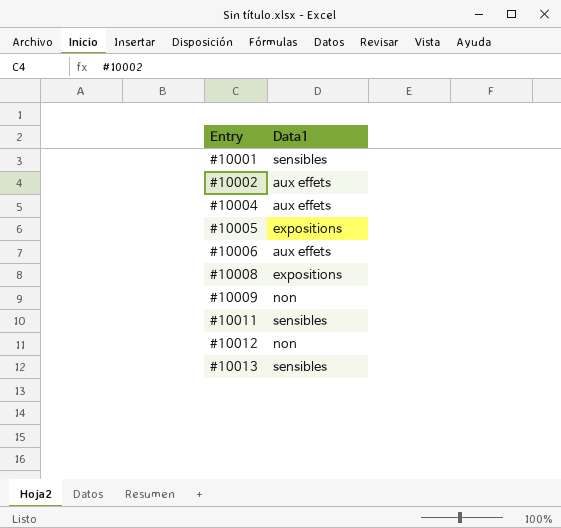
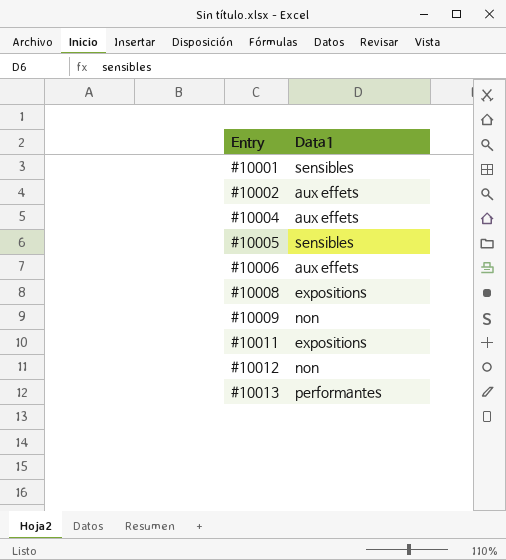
#10005 | Data1: expositions -> sensibles
#10011 | Data1: sensibles -> expositions
#10013 | Data1: sensibles -> performantes

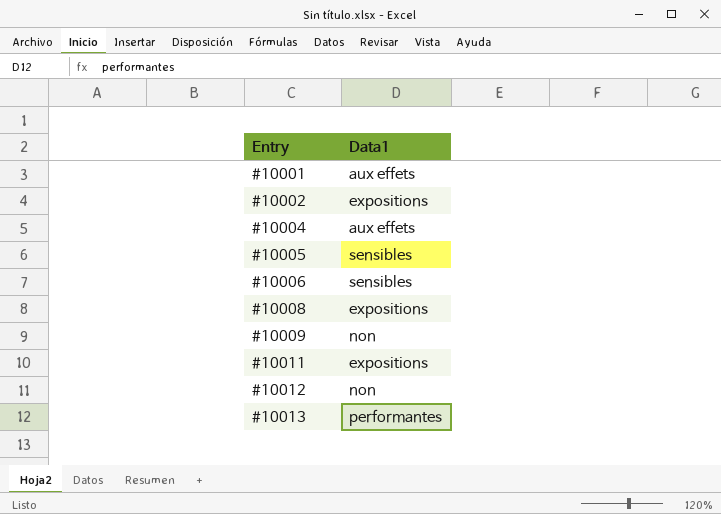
#10001 | Data1: sensibles -> aux effets
#10002 | Data1: aux effets -> expositions
#10006 | Data1: aux effets -> sensibles

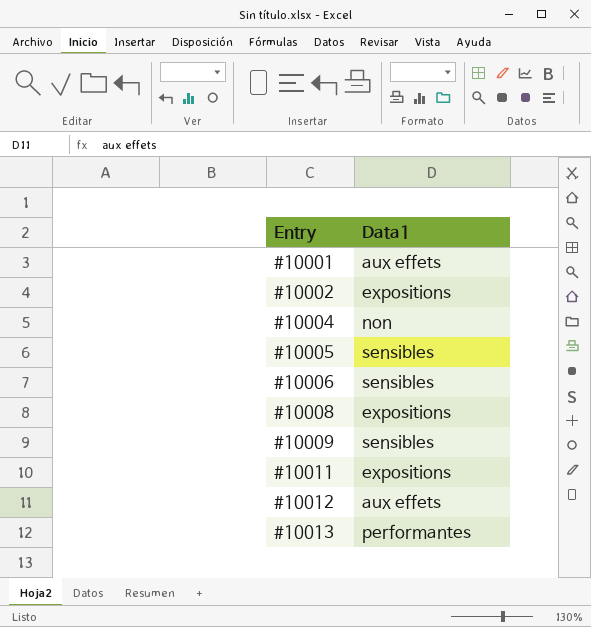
#10004 | Data1: aux effets -> non
#10009 | Data1: non -> sensibles
#10012 | Data1: non -> aux effets

